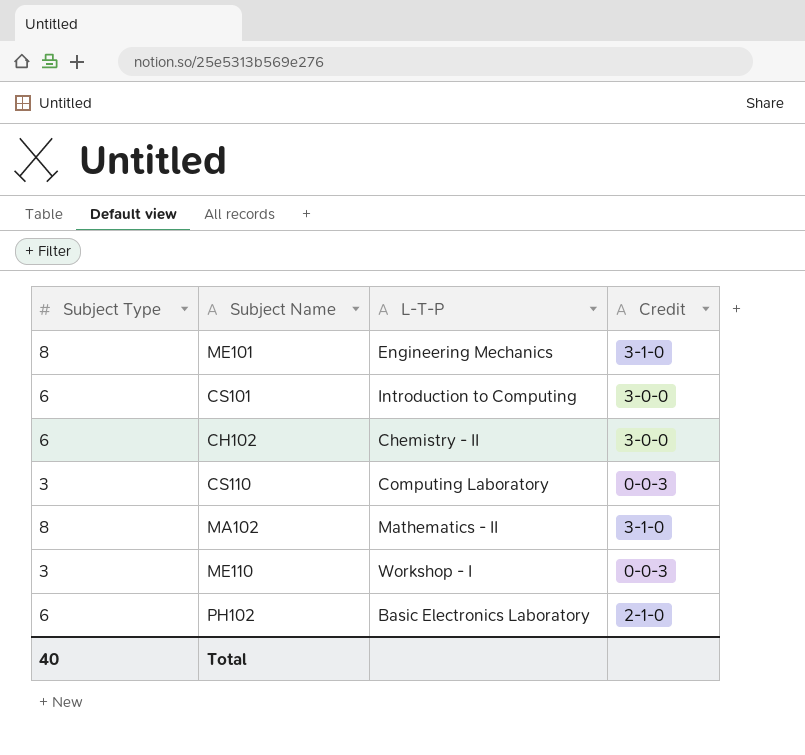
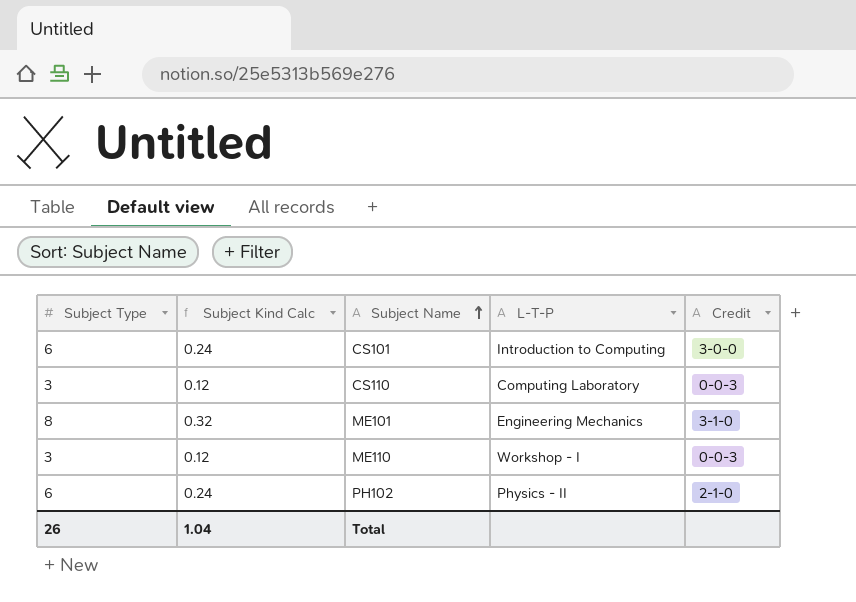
row order: none -> Subject Name ascending
column Subject Kind Calc | formula: none -> [Subject Type] * 0.04
row CH102: 6 | Chemistry - II | 3-0-0 -> none
row MA102: 8 | Mathematics - II | 3-1-0 -> none
PH102 | L-T-P: Basic Electronics Laboratory -> Physics - II
Total | Subject Type: 40 -> 26

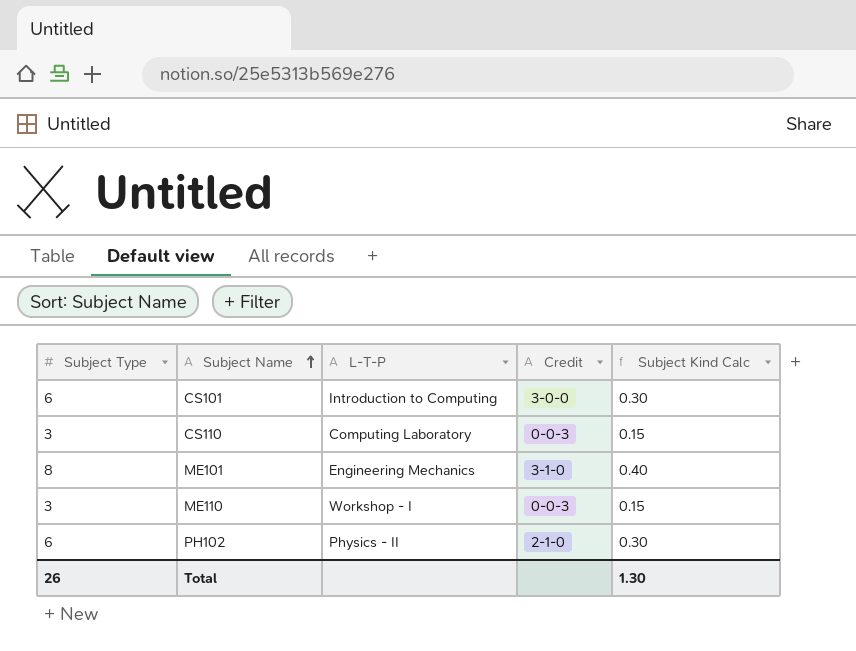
column Subject Kind Calc | formula: [Subject Type] * 0.04 -> [Subject Type] * 0.05
column Subject Kind Calc | position: 2 -> 5
Total | Subject Kind Calc: 1.04 -> 1.30

